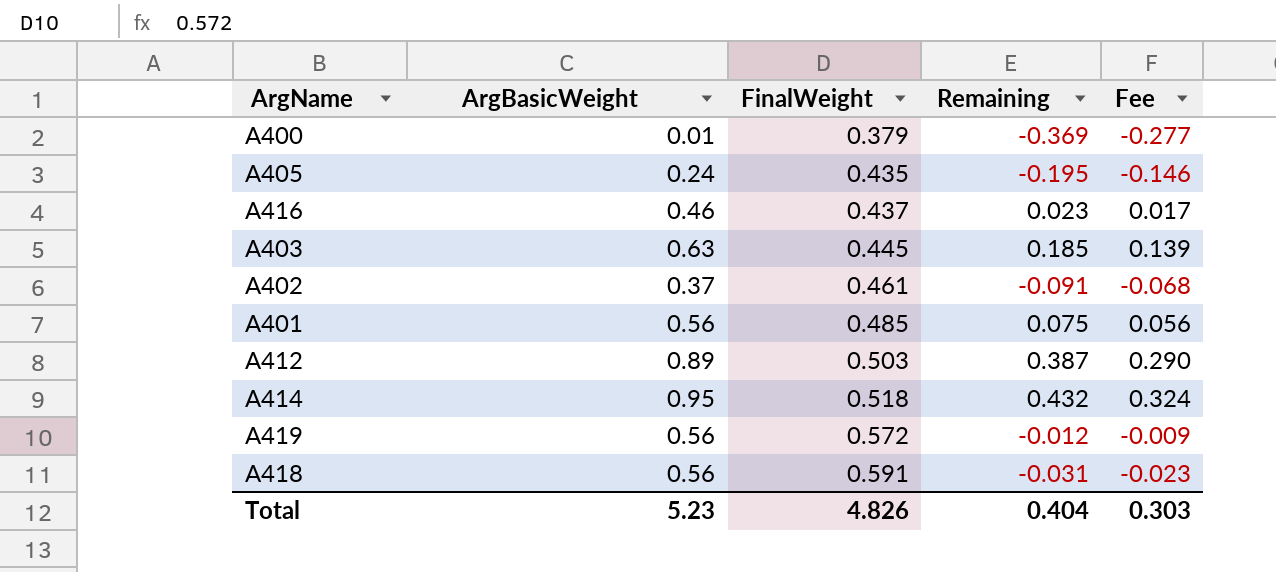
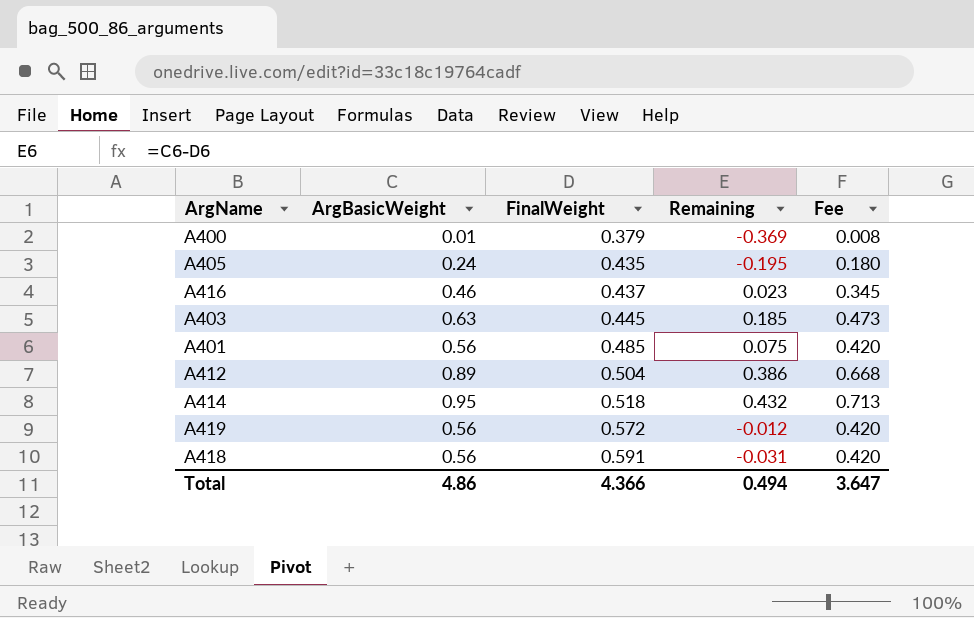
column Fee | formula: [Remaining] * 0.75 -> [ArgBasicWeight] * 0.75
row A402: 0.37 | 0.461 | -0.091 | -0.068 -> none
A412 | FinalWeight: 0.503 -> 0.504
A412 | Remaining: 0.387 -> 0.386
Total | ArgBasicWeight: 5.23 -> 4.86
Total | FinalWeight: 4.826 -> 4.366
Total | Remaining: 0.404 -> 0.494
Total | Fee: 0.303 -> 3.647

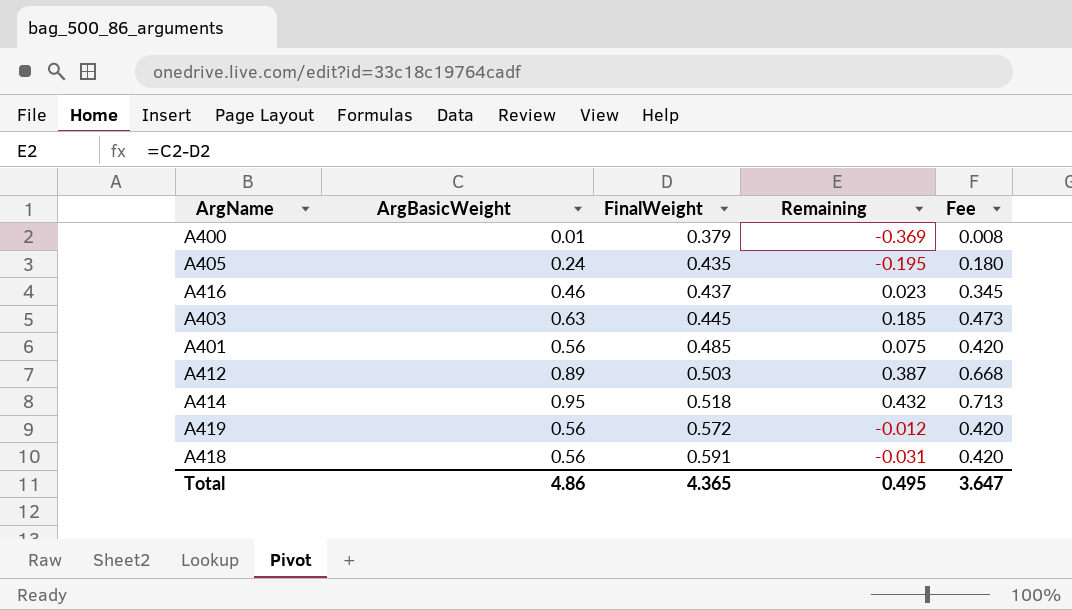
A412 | FinalWeight: 0.504 -> 0.503
A412 | Remaining: 0.386 -> 0.387
Total | FinalWeight: 4.366 -> 4.365
Total | Remaining: 0.494 -> 0.495

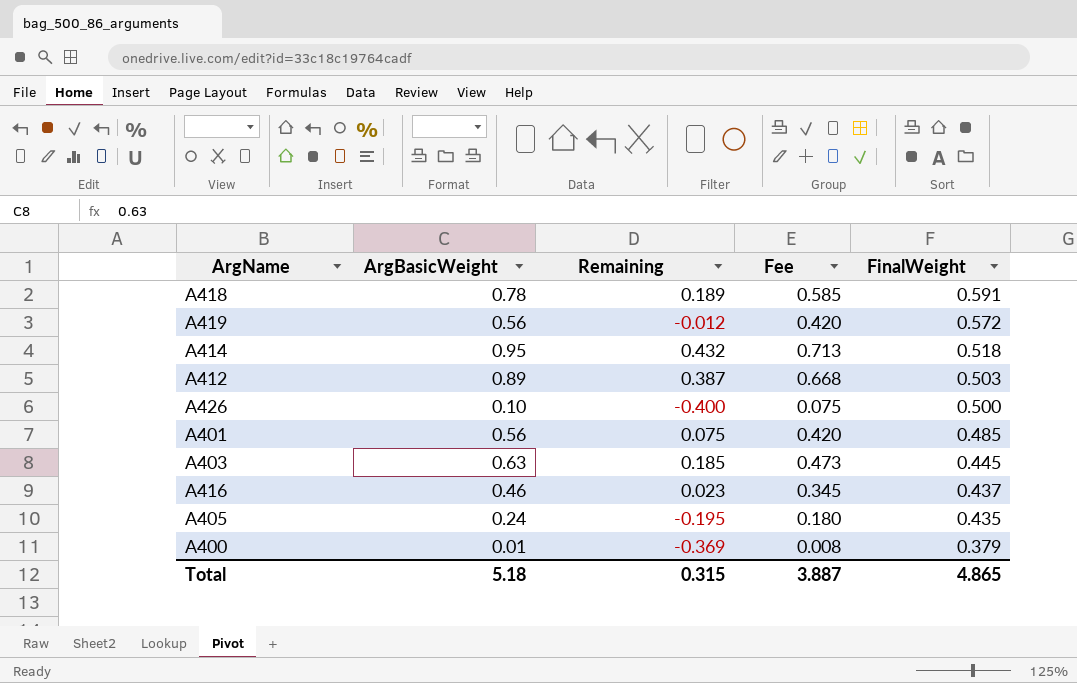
row order: FinalWeight ascending -> FinalWeight descending
column FinalWeight | position: 3 -> 5
A418 | ArgBasicWeight: 0.56 -> 0.78
A418 | Remaining: -0.031 -> 0.189
A418 | Fee: 0.420 -> 0.585
row A426: none -> 0.10 | -0.400 | 0.075 | 0.500
Total | ArgBasicWeight: 4.86 -> 5.18
Total | Remaining: 0.495 -> 0.315
Total | Fee: 3.647 -> 3.887
Total | FinalWeight: 4.365 -> 4.865

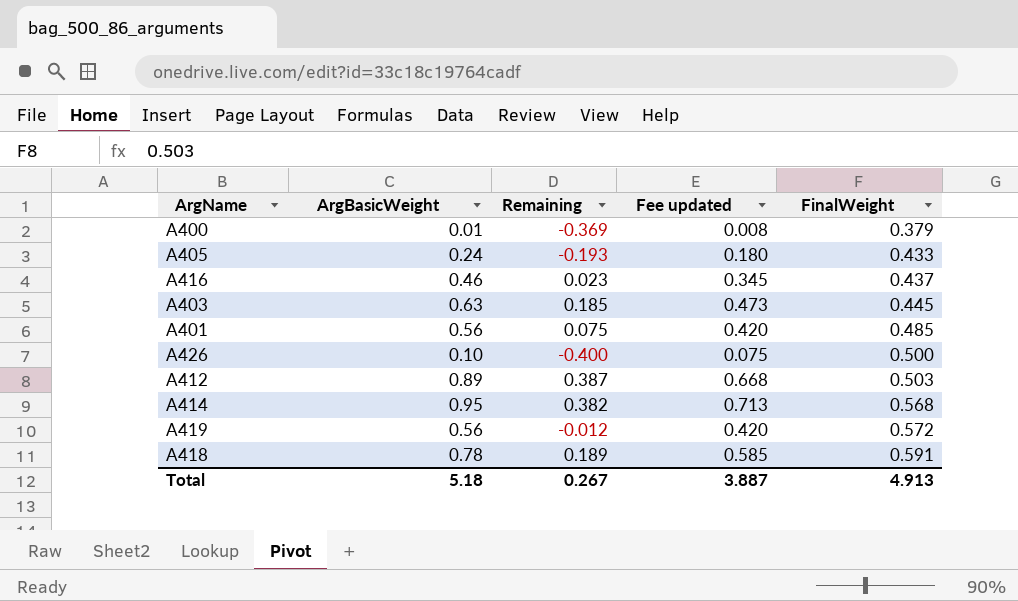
row order: FinalWeight descending -> FinalWeight ascending
column name: Fee -> Fee updated
A405 | Remaining: -0.195 -> -0.193
A405 | FinalWeight: 0.435 -> 0.433
A414 | Remaining: 0.432 -> 0.382
A414 | FinalWeight: 0.518 -> 0.568
Total | Remaining: 0.315 -> 0.267
Total | FinalWeight: 4.865 -> 4.913

